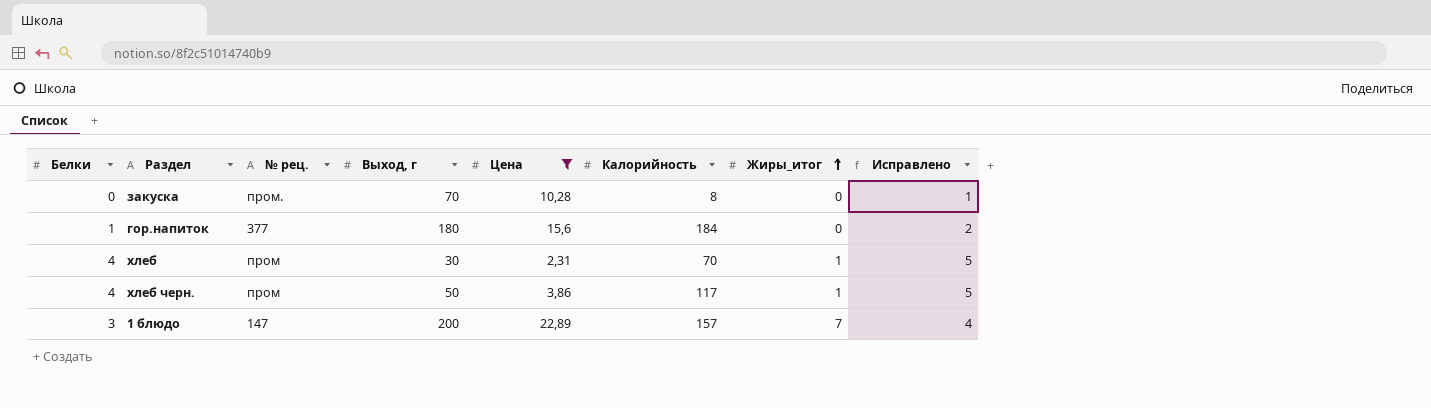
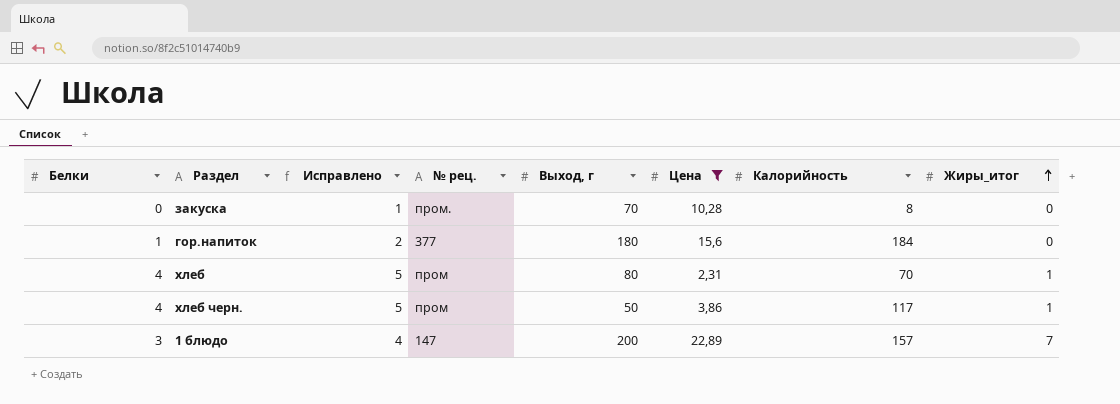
column Исправлено | position: 8 -> 3
хлеб | Выход, г: 30 -> 80

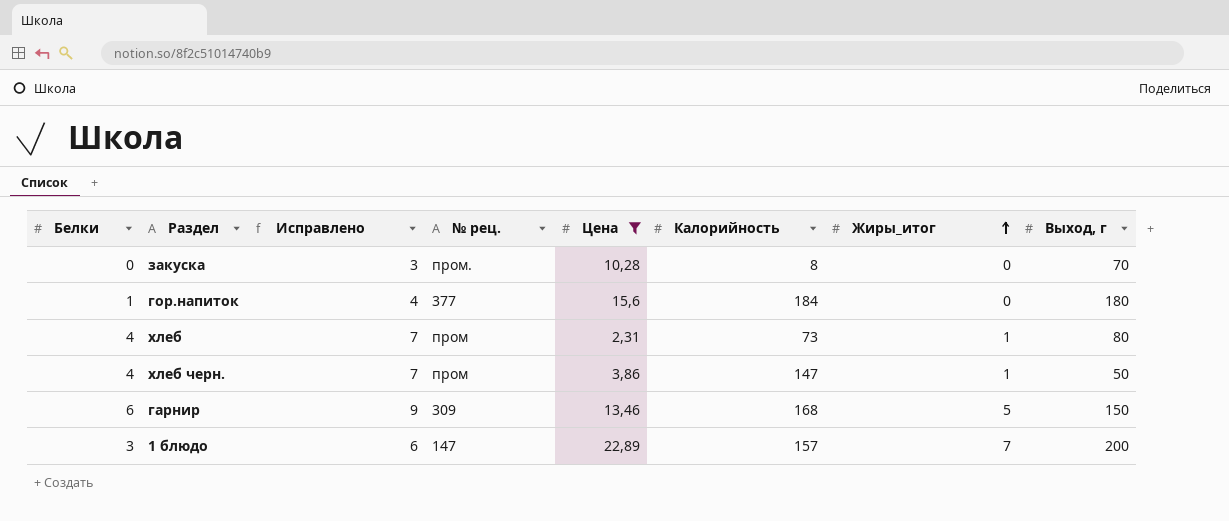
column Исправлено | formula: [Белки] + 1 -> [Белки] + 3
column Выход, г | position: 5 -> 8
хлеб | Калорийность: 70 -> 73
хлеб черн. | Калорийность: 117 -> 147
row гарнир: none -> 6 | 9 | 309 | 13,46 | 168 | 5 | 150

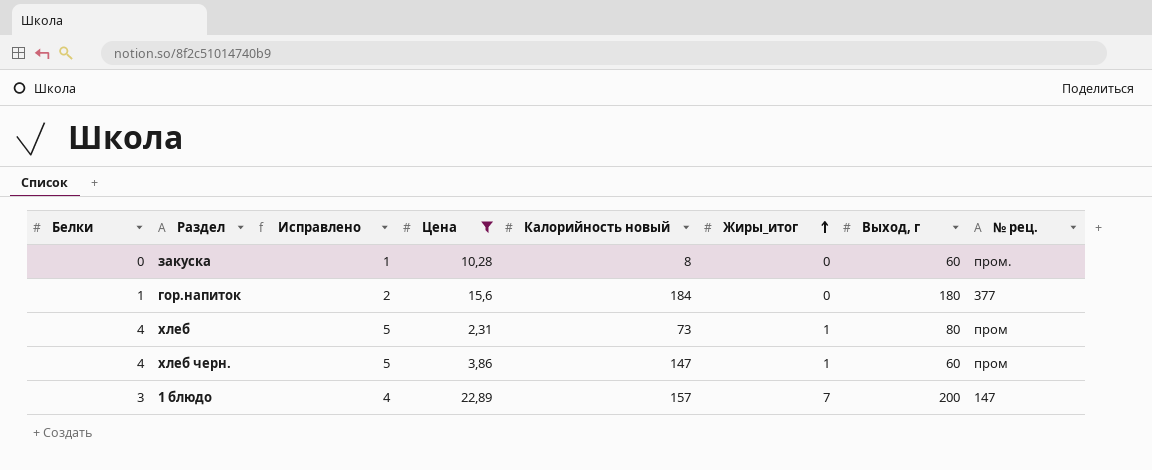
column Исправлено | formula: [Белки] + 3 -> [Белки] + 1
column name: Калорийность -> Калорийность новый
column № рец. | position: 4 -> 8
row гарнир: 6 | 9 | 309 | 13,46 | 168 | 5 | 150 -> none
закуска | Выход, г: 70 -> 60
хлеб черн. | Выход, г: 50 -> 60

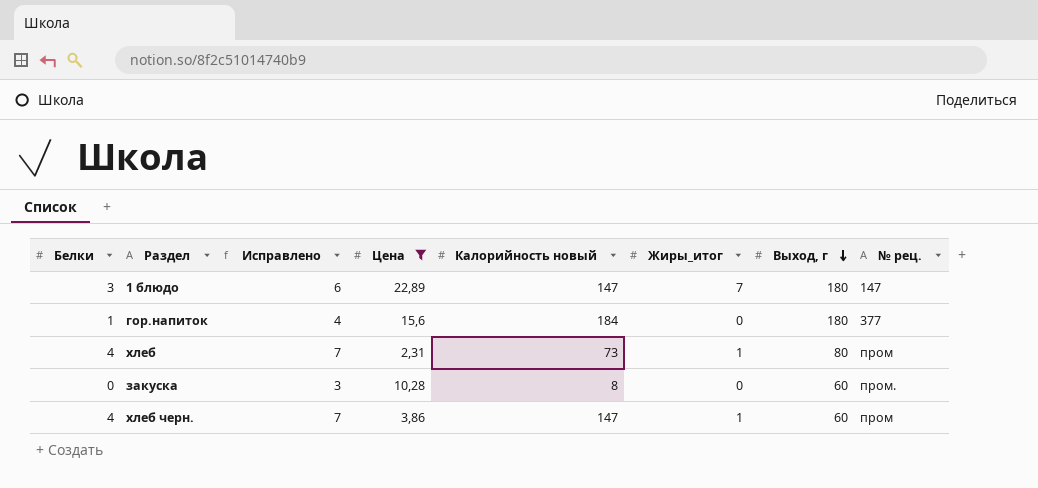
row order: Жиры_итог ascending -> Выход, г descending
column Исправлено | formula: [Белки] + 1 -> [Белки] + 3
1 блюдо | Калорийность новый: 157 -> 147
1 блюдо | Выход, г: 200 -> 180

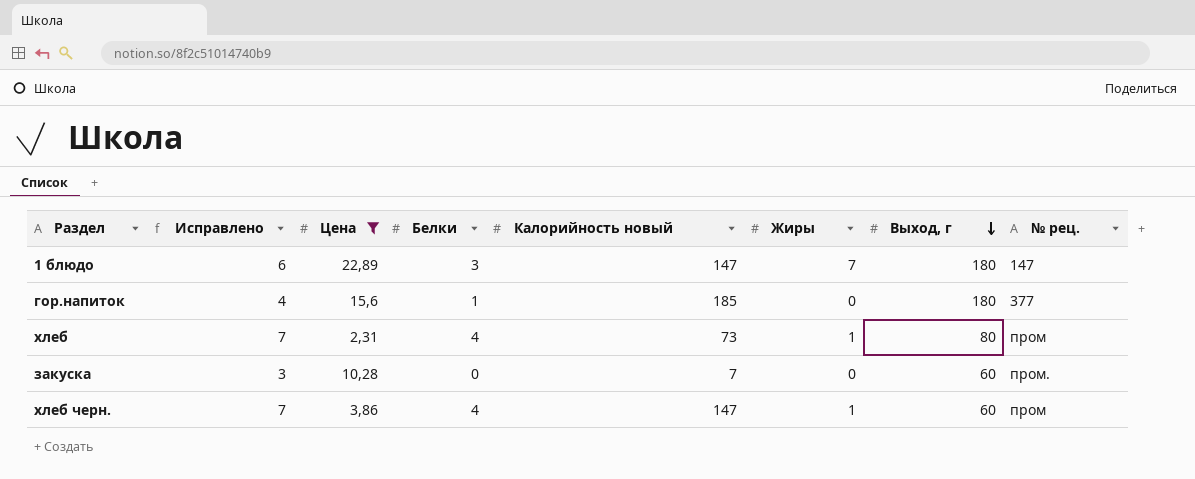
column Белки | position: 1 -> 4
column name: Жиры_итог -> Жиры
гор.напиток | Калорийность новый: 184 -> 185
закуска | Калорийность новый: 8 -> 7

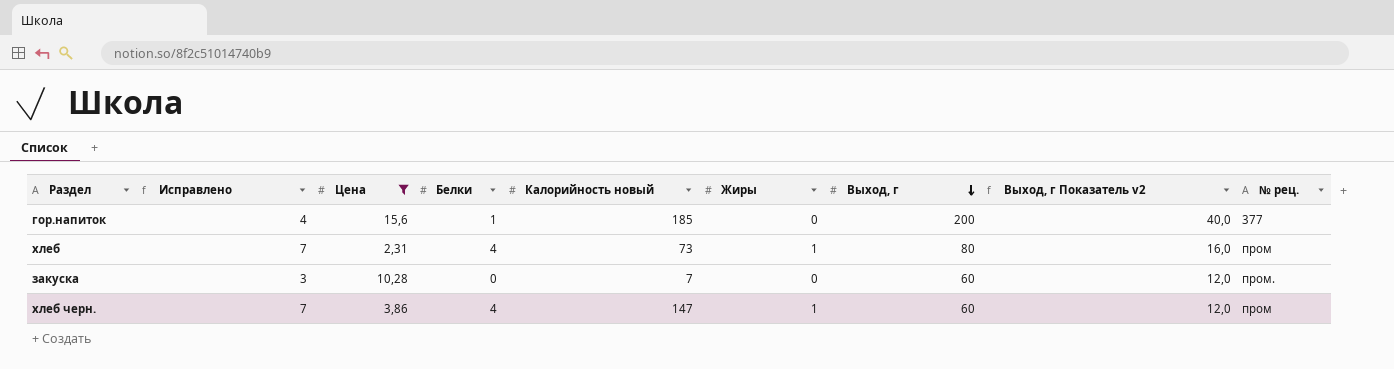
column Выход, г Показатель v2 | formula: none -> [Выход, г] * 0,2
row 1 блюдо: 6 | 22,89 | 3 | 147 | 7 | 180 | 147 -> none
гор.напиток | Выход, г: 180 -> 200

